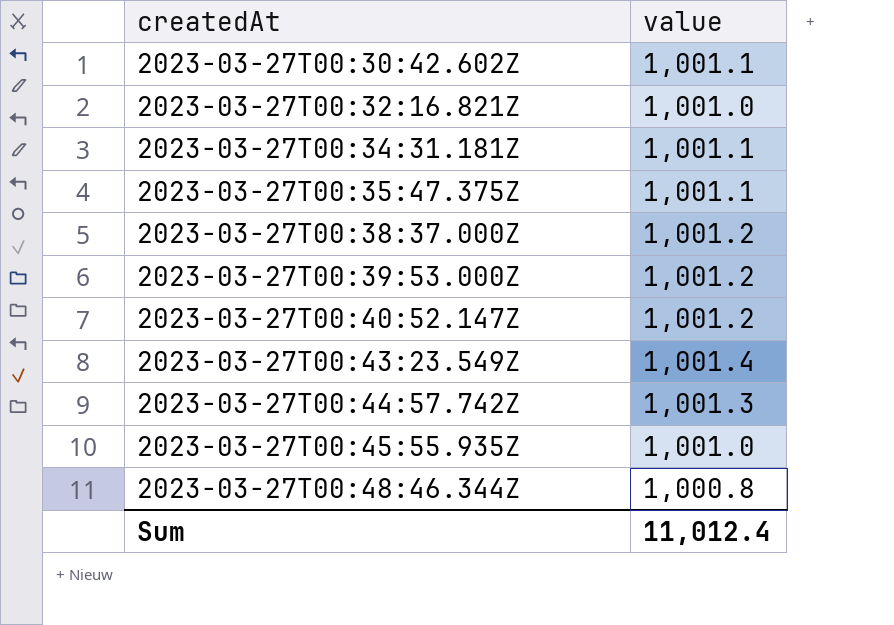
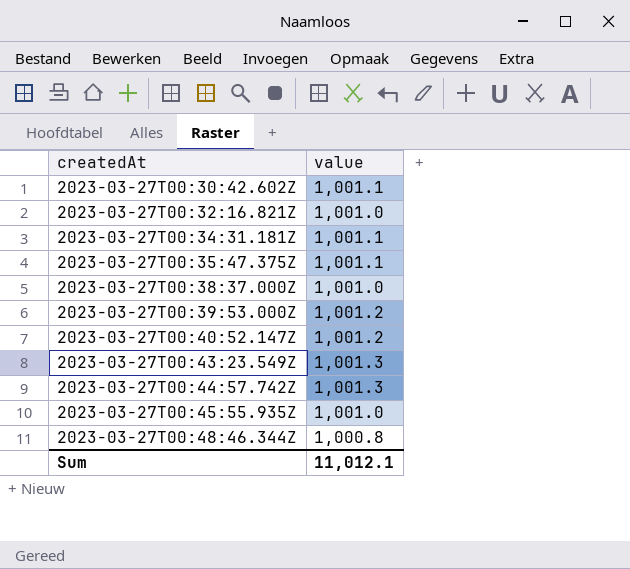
2023-03-27T00:38:37.000Z | value: 1,001.2 -> 1,001.0
2023-03-27T00:43:23.549Z | value: 1,001.4 -> 1,001.3
Sum | value: 11,012.4 -> 11,012.1

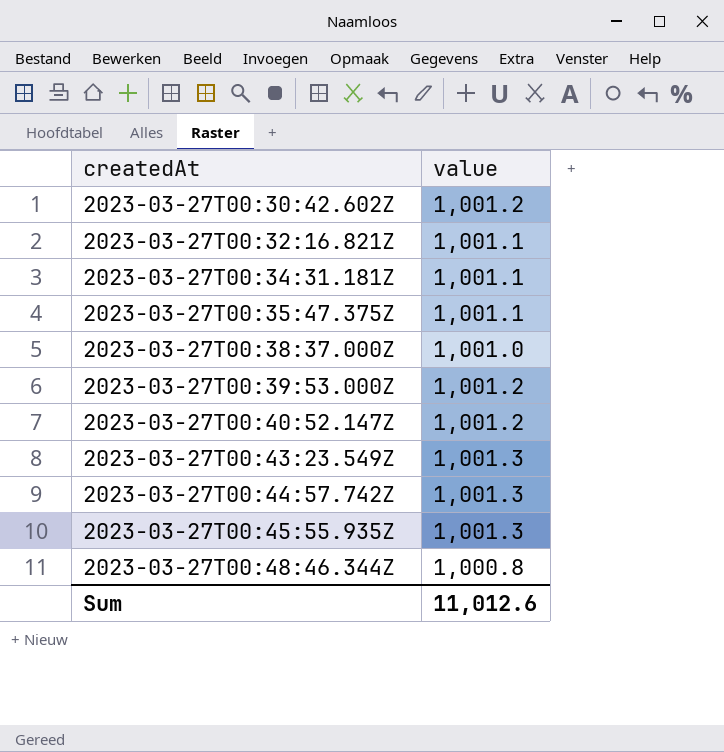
2023-03-27T00:30:42.602Z | value: 1,001.1 -> 1,001.2
2023-03-27T00:32:16.821Z | value: 1,001.0 -> 1,001.1
2023-03-27T00:45:55.935Z | value: 1,001.0 -> 1,001.3
Sum | value: 11,012.1 -> 11,012.6

